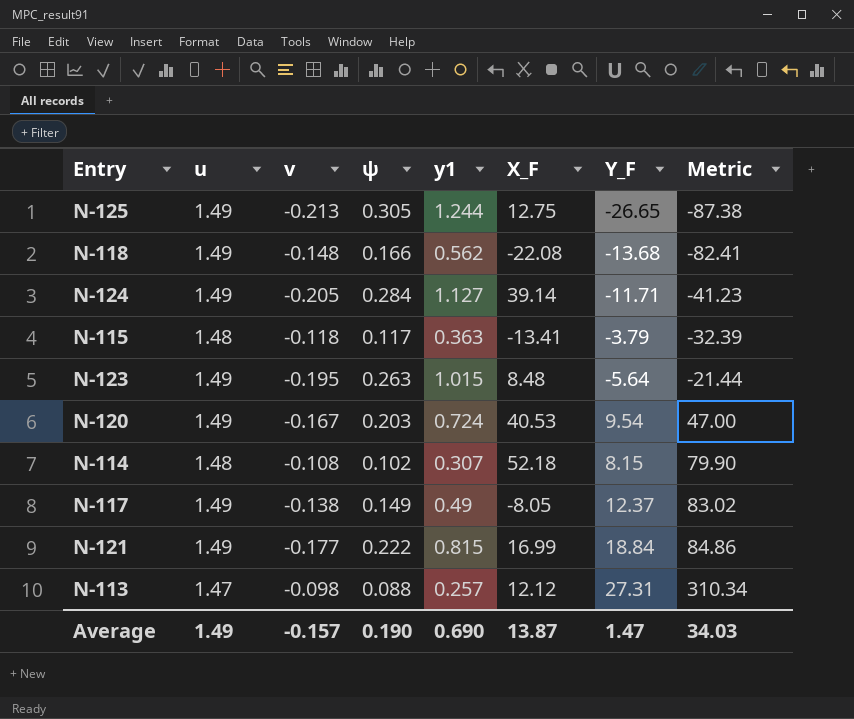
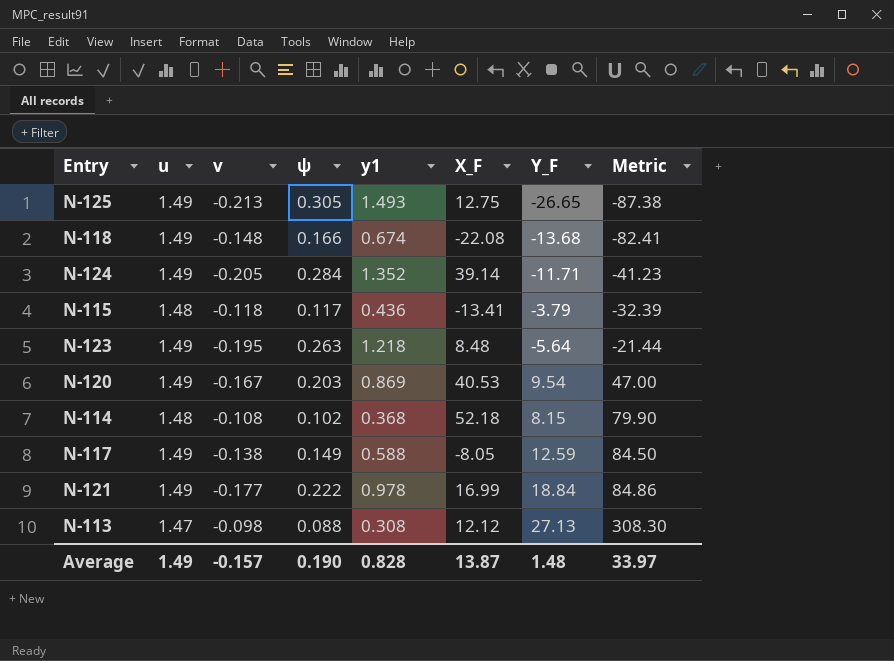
N-125 | y1: 1.244 -> 1.493
N-118 | y1: 0.562 -> 0.674
N-124 | y1: 1.127 -> 1.352
N-115 | y1: 0.363 -> 0.436
N-123 | y1: 1.015 -> 1.218
N-120 | y1: 0.724 -> 0.869
N-114 | y1: 0.307 -> 0.368
N-117 | y1: 0.49 -> 0.588
N-117 | Y_F: 12.37 -> 12.59
N-117 | Metric: 83.02 -> 84.50
N-121 | y1: 0.815 -> 0.978
N-113 | y1: 0.257 -> 0.308
N-113 | Y_F: 27.31 -> 27.13
N-113 | Metric: 310.34 -> 308.30
Average | y1: 0.690 -> 0.828
Average | Y_F: 1.47 -> 1.48
Average | Metric: 34.03 -> 33.97

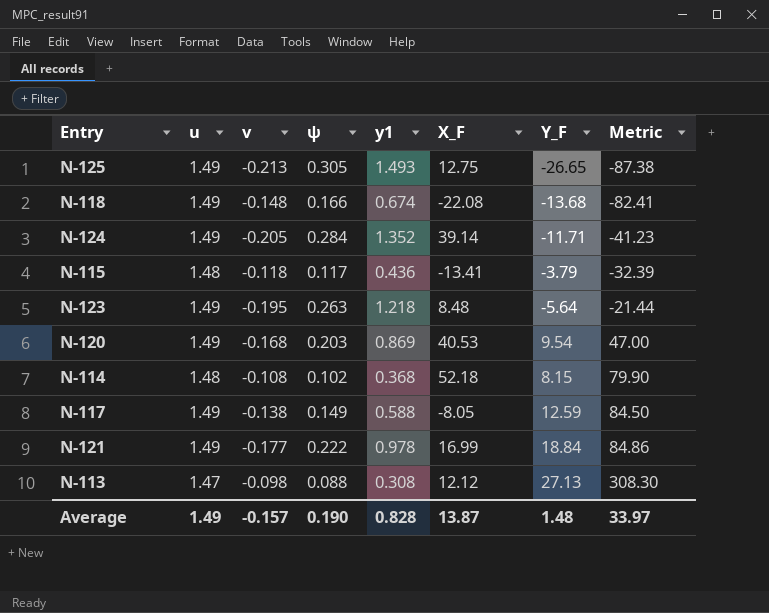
N-120 | v: -0.167 -> -0.168

